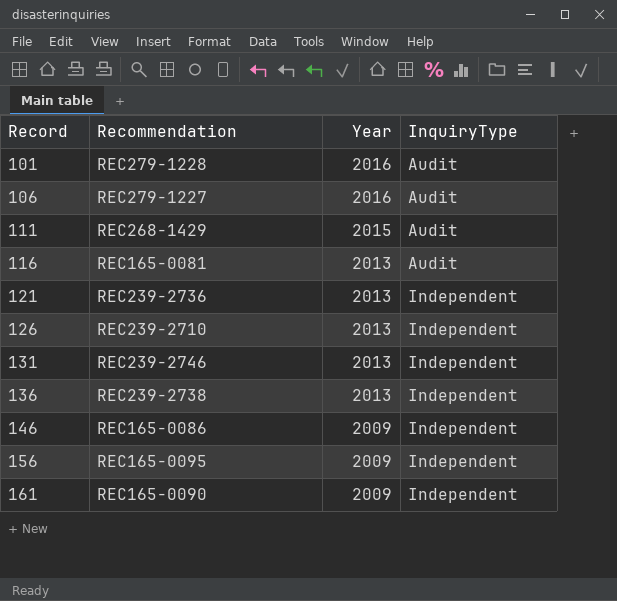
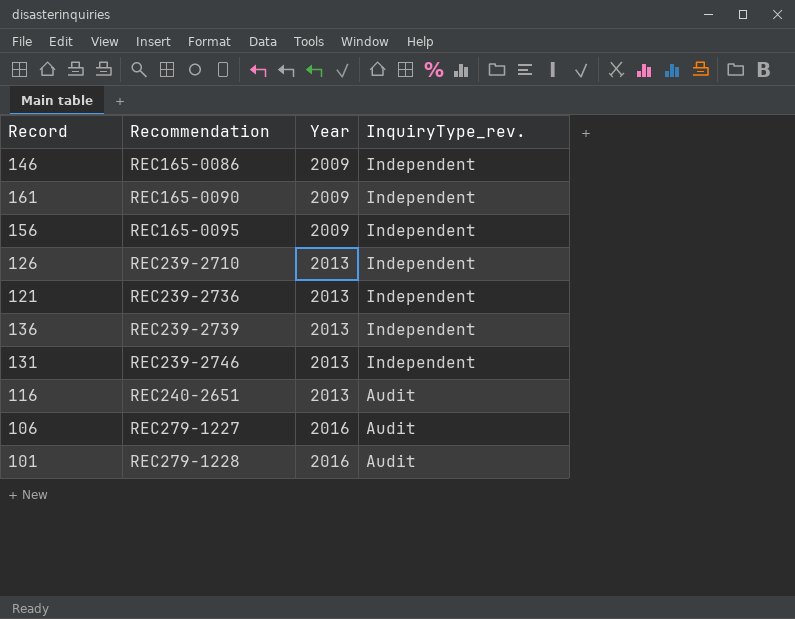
row order: Record ascending -> Recommendation ascending
column name: InquiryType -> InquiryType_rev.
row 111: REC268-1429 | 2015 | Audit -> none
136 | Recommendation: REC239-2738 -> REC239-2739
116 | Recommendation: REC165-0081 -> REC240-2651

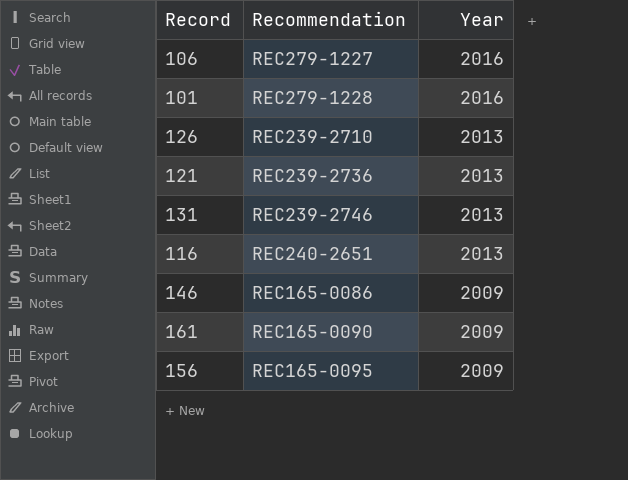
row order: Recommendation ascending -> Year descending
column InquiryType_rev. | position: 4 -> none
row 136: REC239-2739 | 2013 | Independent -> none

